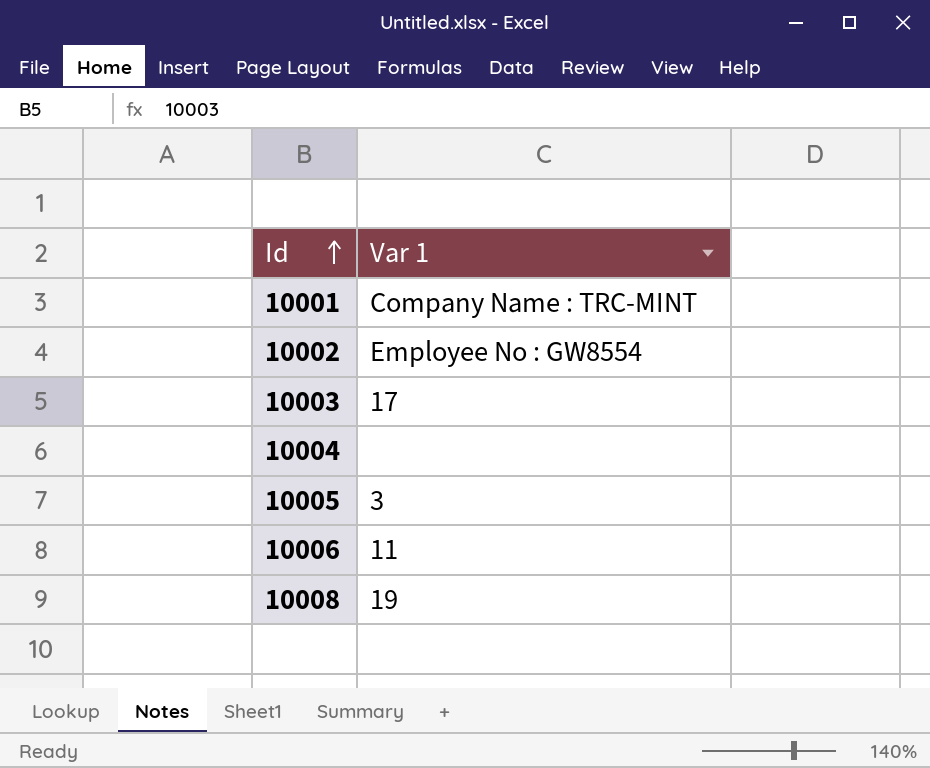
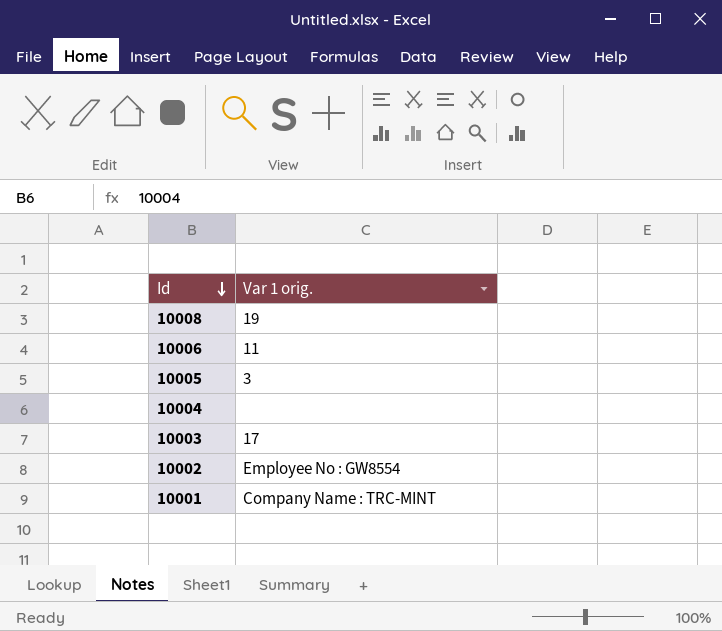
row order: Id ascending -> Id descending
column name: Var 1 -> Var 1 orig.

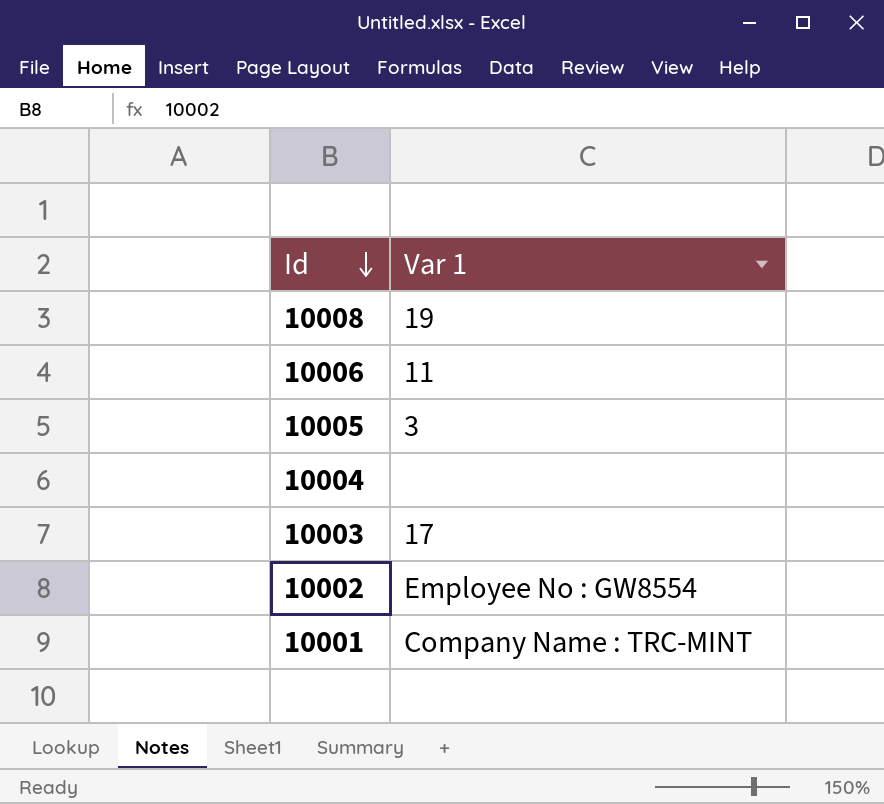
column name: Var 1 orig. -> Var 1

